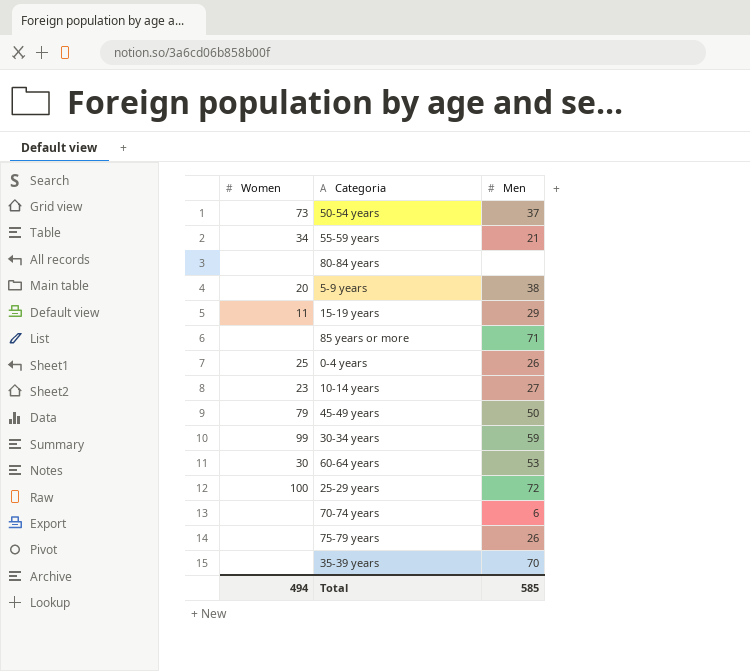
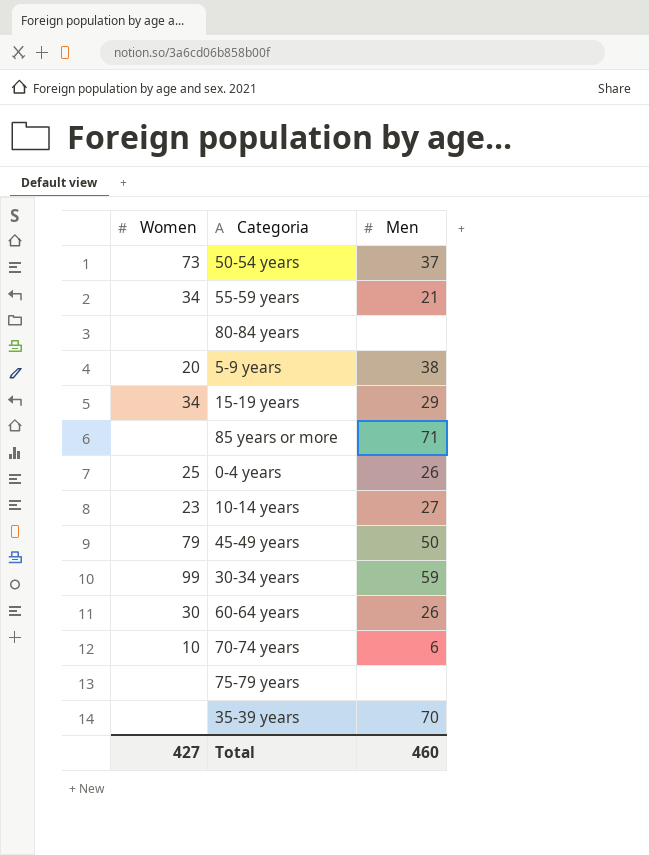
row 25-29 years: 100 | 72 -> none
15-19 years | Women: 11 -> 34
60-64 years | Men: 53 -> 26
70-74 years | Women: none -> 10
75-79 years | Men: 26 -> none
Total | Women: 494 -> 427
Total | Men: 585 -> 460

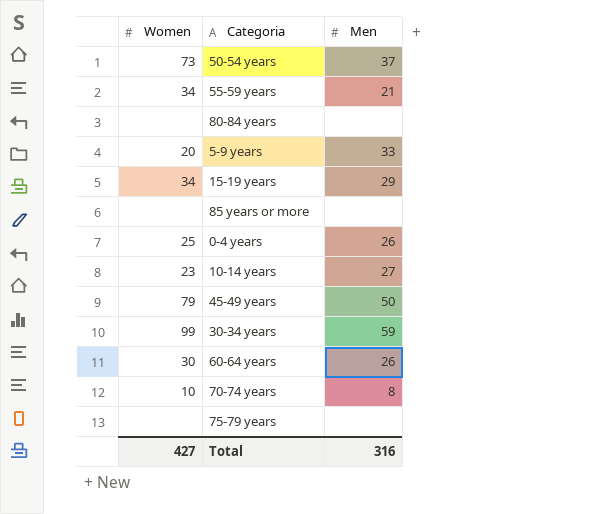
row 35-39 years: none | 70 -> none
5-9 years | Men: 38 -> 33
85 years or more | Men: 71 -> none
70-74 years | Men: 6 -> 8
Total | Men: 460 -> 316

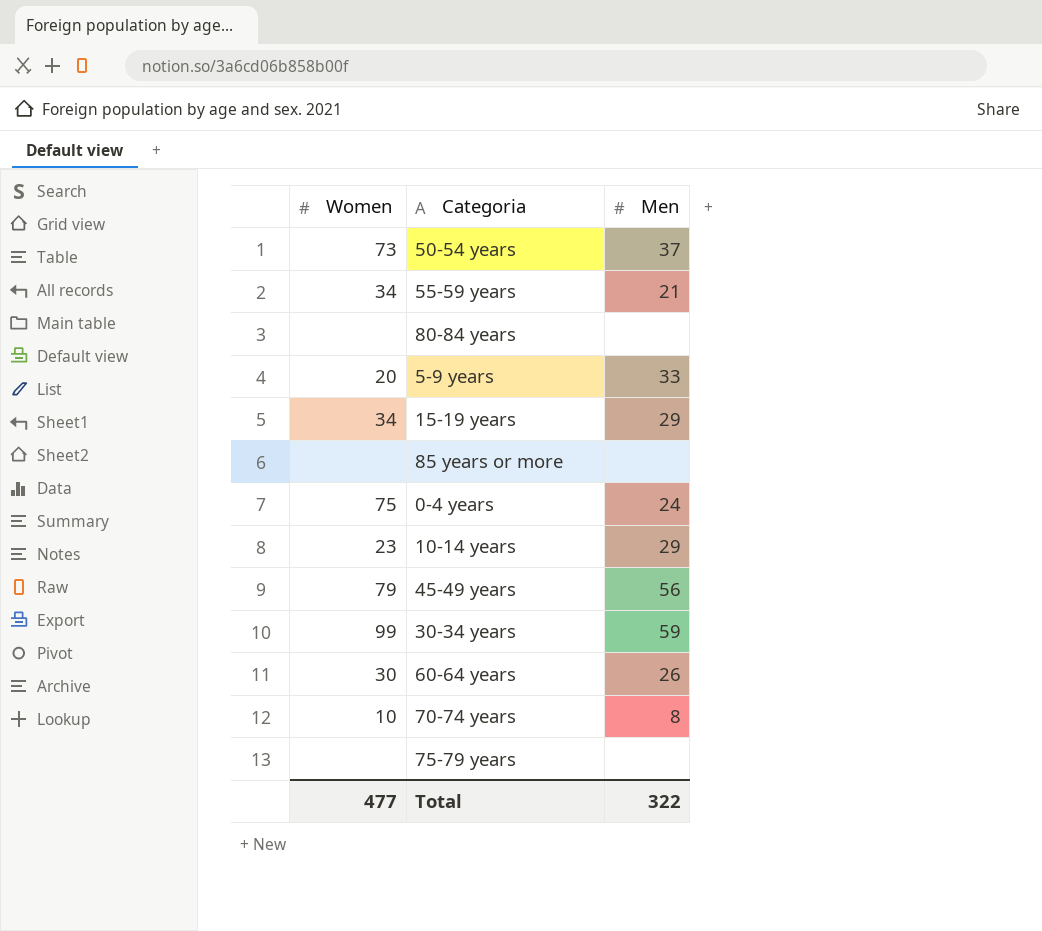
0-4 years | Women: 25 -> 75
0-4 years | Men: 26 -> 24
10-14 years | Men: 27 -> 29
45-49 years | Men: 50 -> 56
Total | Women: 427 -> 477
Total | Men: 316 -> 322

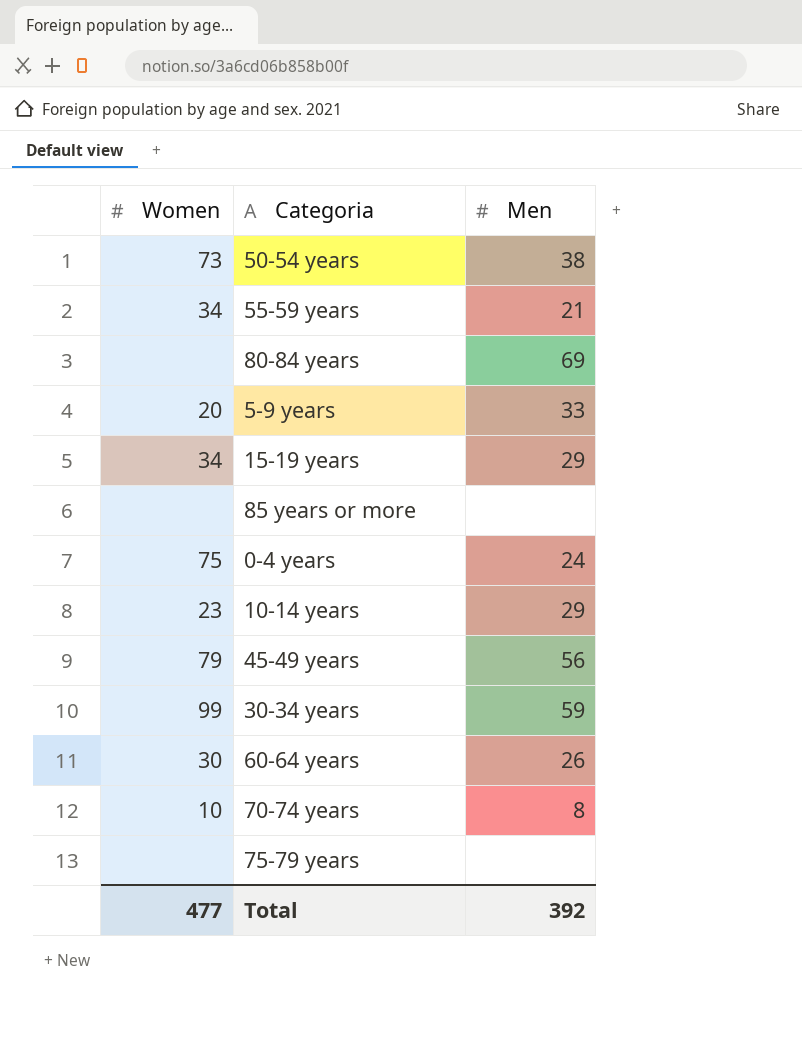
50-54 years | Men: 37 -> 38
80-84 years | Men: none -> 69
Total | Men: 322 -> 392

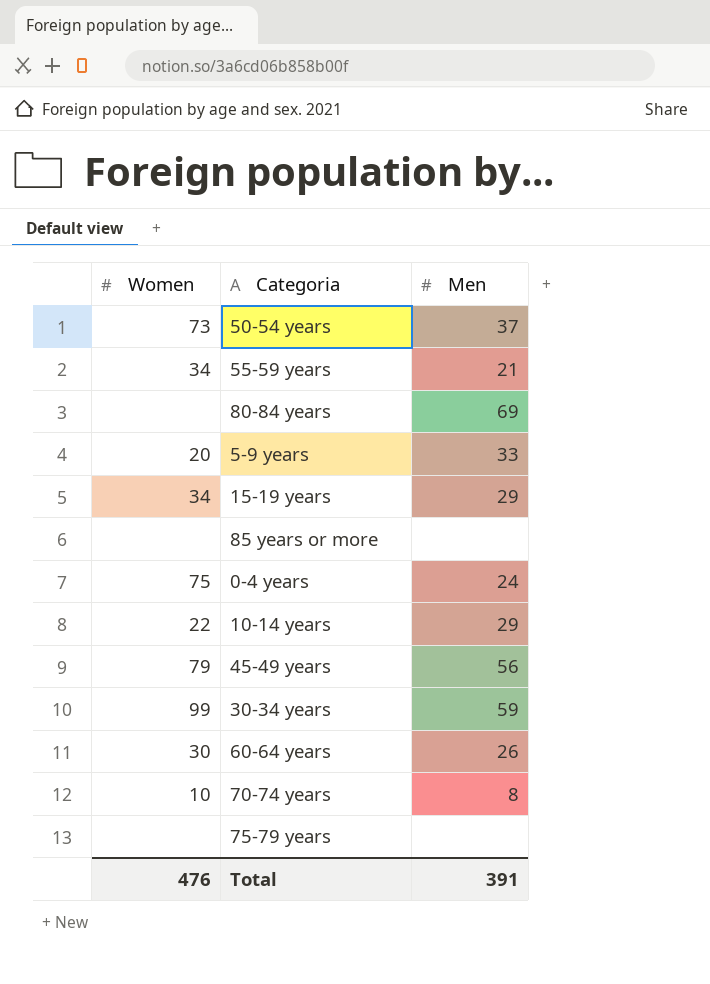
50-54 years | Men: 38 -> 37
10-14 years | Women: 23 -> 22
Total | Women: 477 -> 476
Total | Men: 392 -> 391

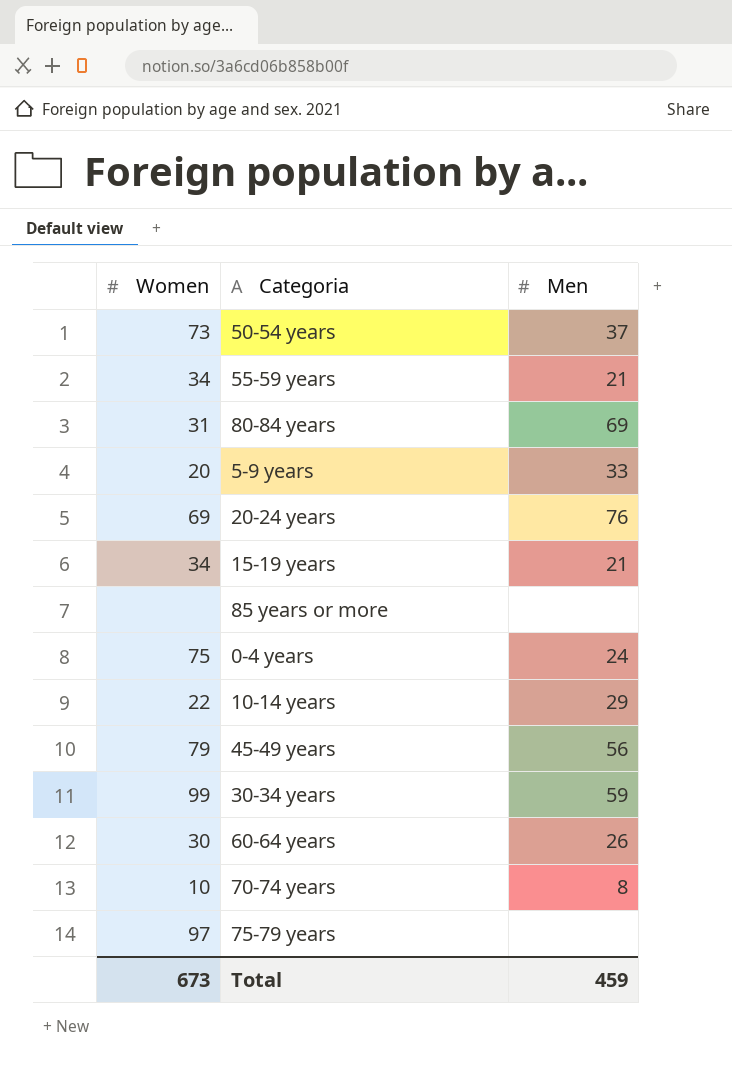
80-84 years | Women: none -> 31
row 20-24 years: none -> 69 | 76
15-19 years | Men: 29 -> 21
75-79 years | Women: none -> 97
Total | Women: 476 -> 673
Total | Men: 391 -> 459

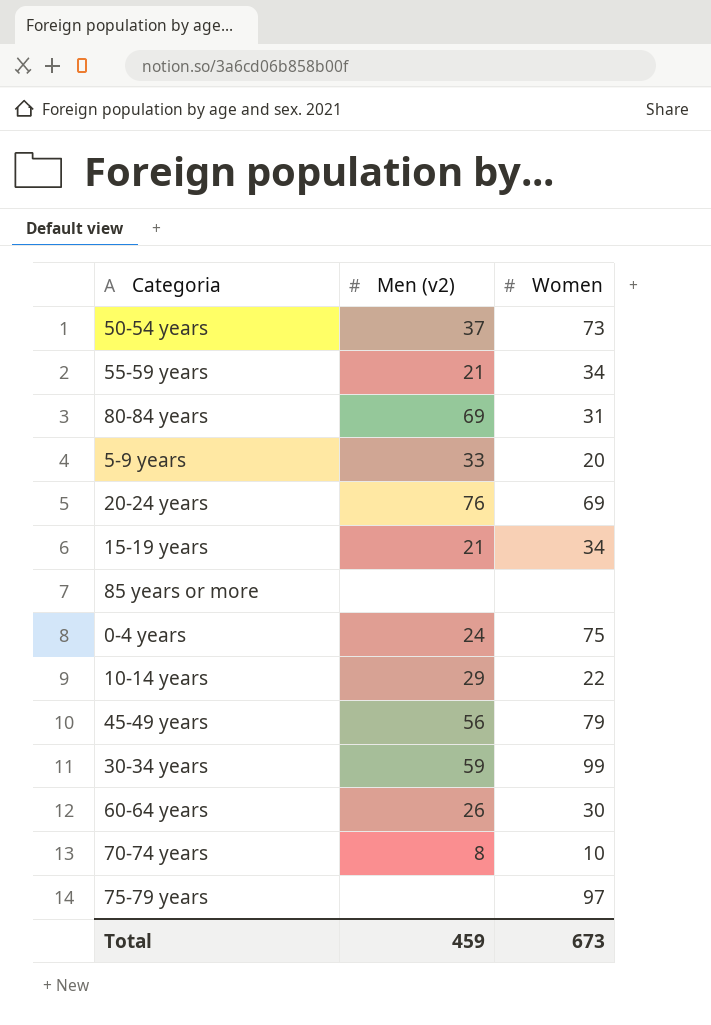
column name: Men -> Men (v2)
column Women | position: 1 -> 3

